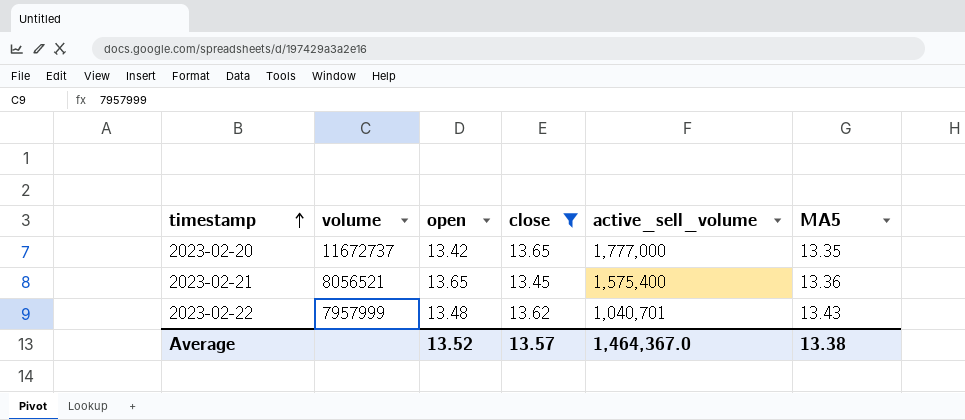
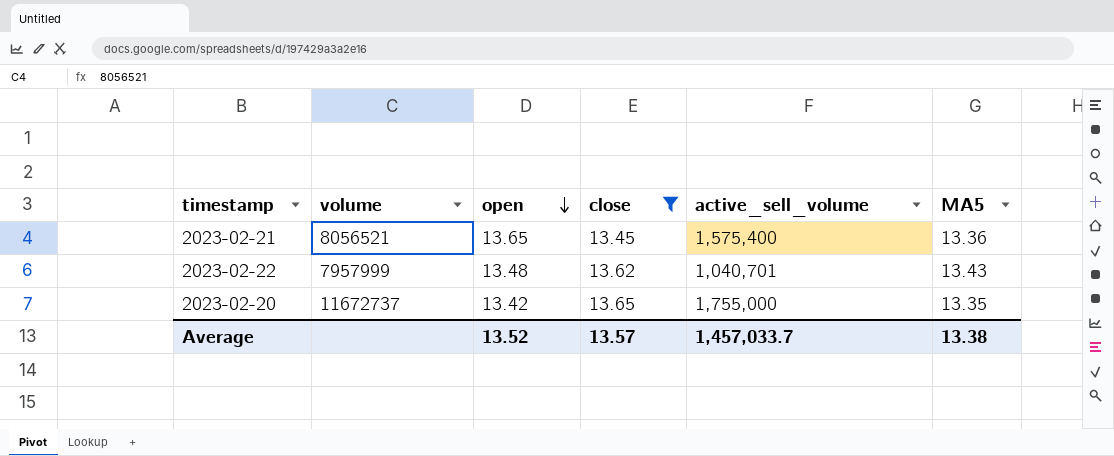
row order: timestamp ascending -> open descending
2023-02-20 | active_sell_volume: 1,777,000 -> 1,755,000
Average | active_sell_volume: 1,464,367.0 -> 1,457,033.7

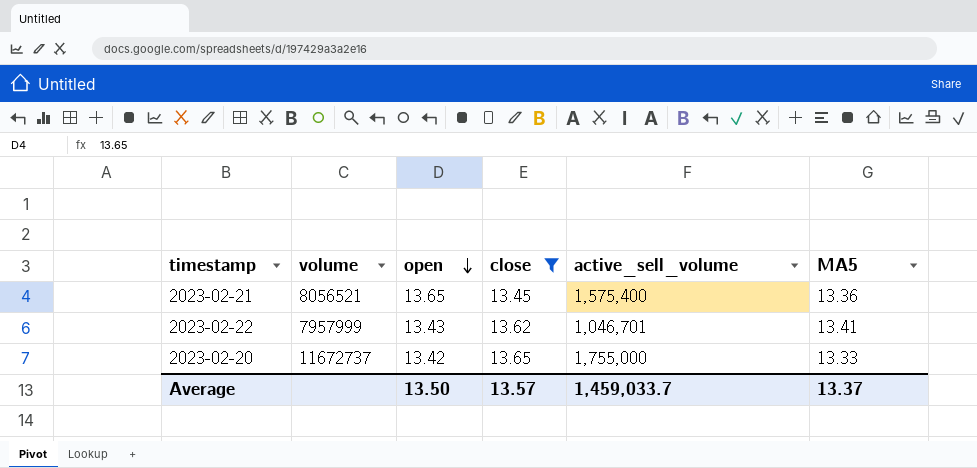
2023-02-22 | open: 13.48 -> 13.43
2023-02-22 | active_sell_volume: 1,040,701 -> 1,046,701
2023-02-22 | MA5: 13.43 -> 13.41
2023-02-20 | MA5: 13.35 -> 13.33
Average | open: 13.52 -> 13.50
Average | active_sell_volume: 1,457,033.7 -> 1,459,033.7
Average | MA5: 13.38 -> 13.37

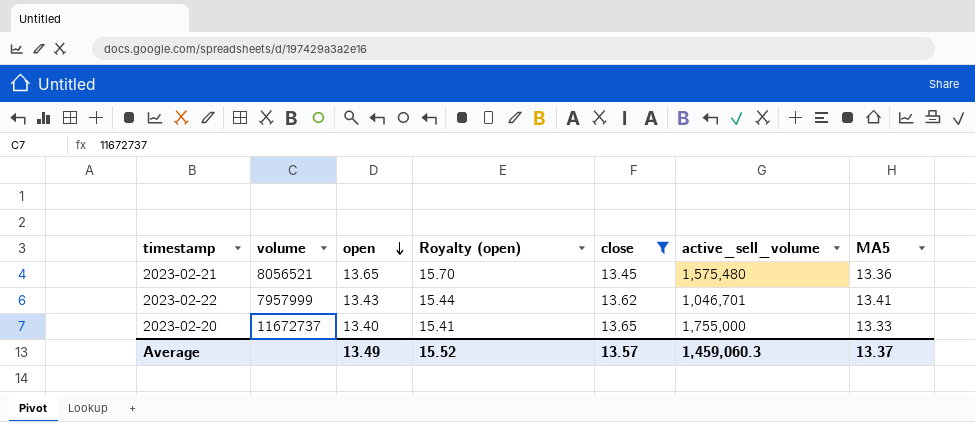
column Royalty (open) | formula: none -> [open] * 1.15
2023-02-21 | active_sell_volume: 1,575,400 -> 1,575,480
2023-02-20 | open: 13.42 -> 13.40
Average | open: 13.50 -> 13.49
Average | active_sell_volume: 1,459,033.7 -> 1,459,060.3

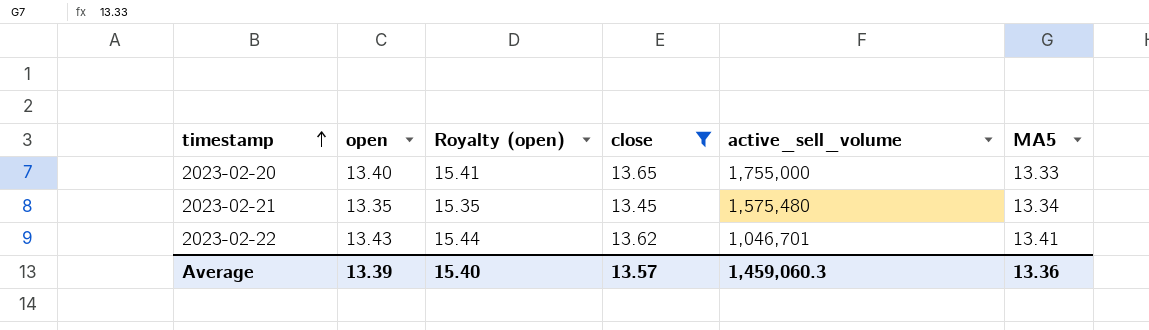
row order: open descending -> timestamp ascending
column volume | position: 2 -> none
2023-02-21 | open: 13.65 -> 13.35
2023-02-21 | Royalty (open): 15.70 -> 15.35
2023-02-21 | MA5: 13.36 -> 13.34
Average | open: 13.49 -> 13.39
Average | Royalty (open): 15.52 -> 15.40
Average | MA5: 13.37 -> 13.36

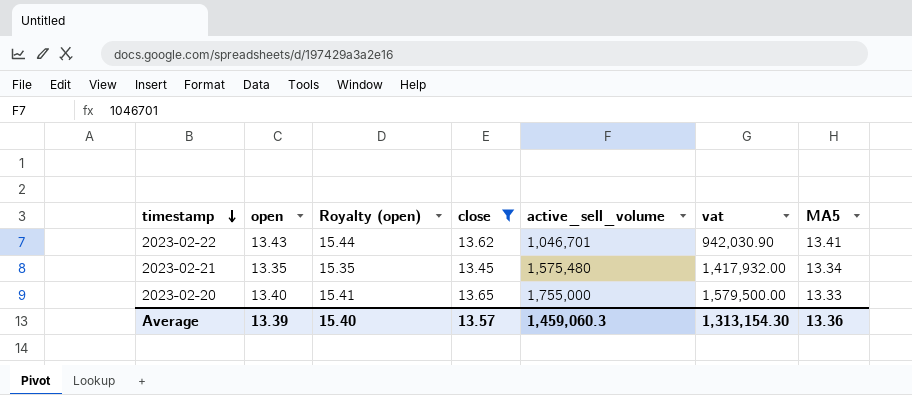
row order: timestamp ascending -> timestamp descending
column vat | formula: none -> [active_sell_volume] * 0.9

